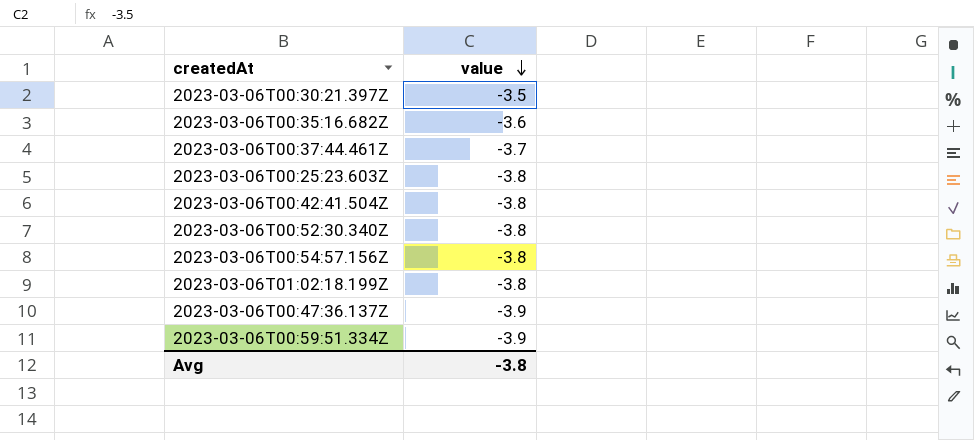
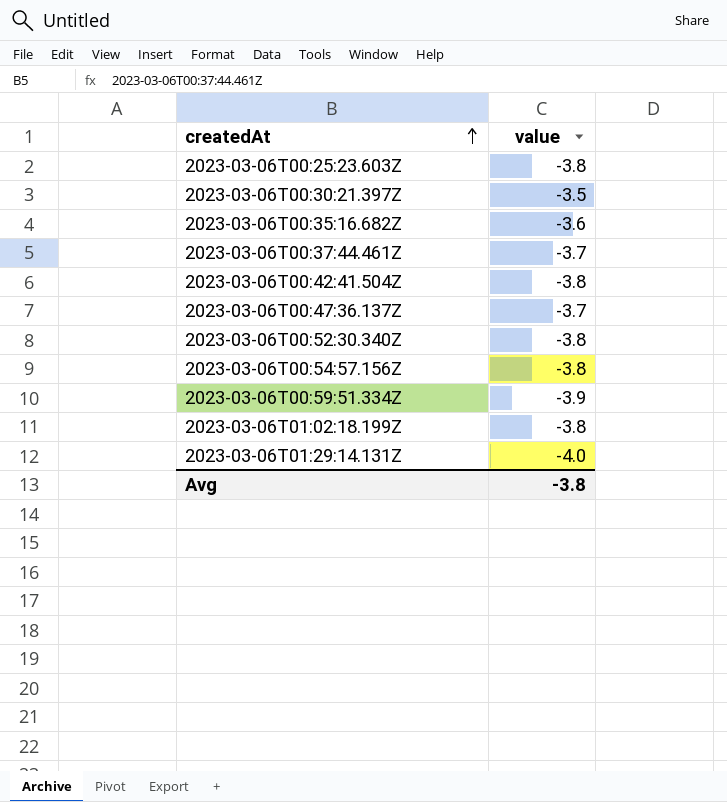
row order: value descending -> createdAt ascending
2023-03-06T00:47:36.137Z | value: -3.9 -> -3.7
row 2023-03-06T01:29:14.131Z: none -> -4.0

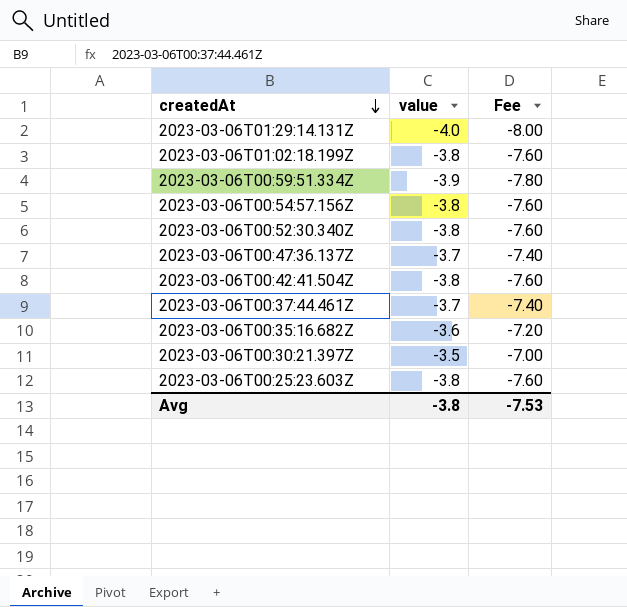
row order: createdAt ascending -> createdAt descending
column Fee | formula: none -> [value] * 2

